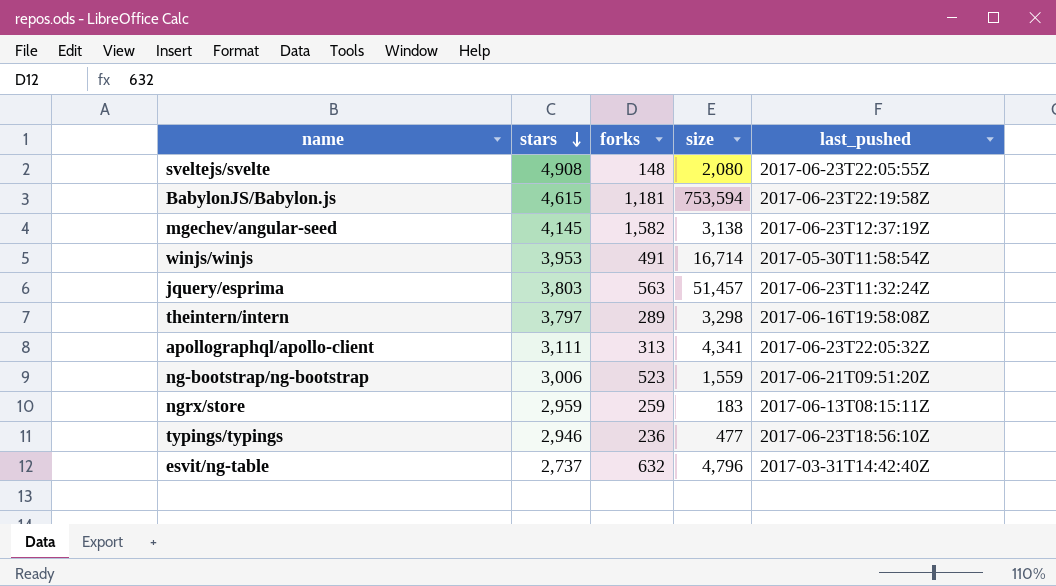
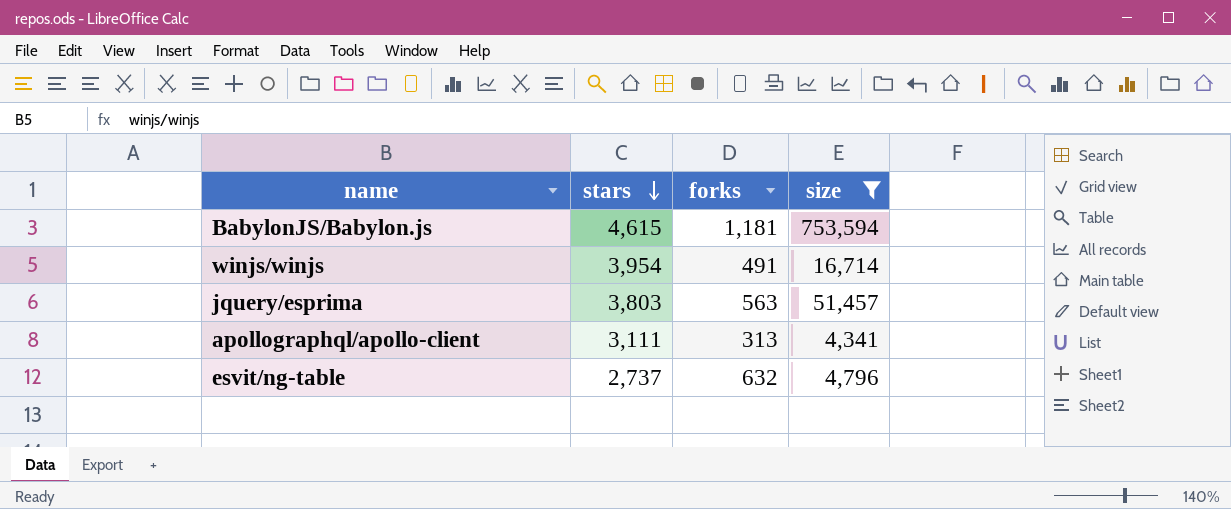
filter: none -> size >= 4,341
column last_pushed | position: 5 -> none
winjs/winjs | stars: 3,953 -> 3,954

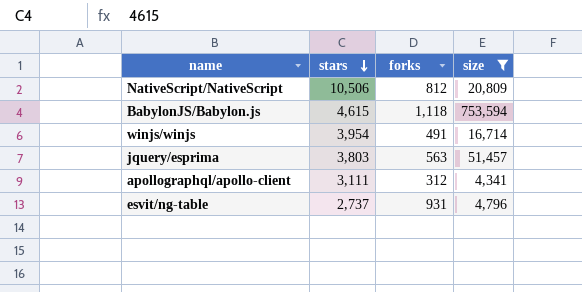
row NativeScript/NativeScript: none -> 10,506 | 812 | 20,809
BabylonJS/Babylon.js | forks: 1,181 -> 1,118
apollographql/apollo-client | forks: 313 -> 312
esvit/ng-table | forks: 632 -> 931

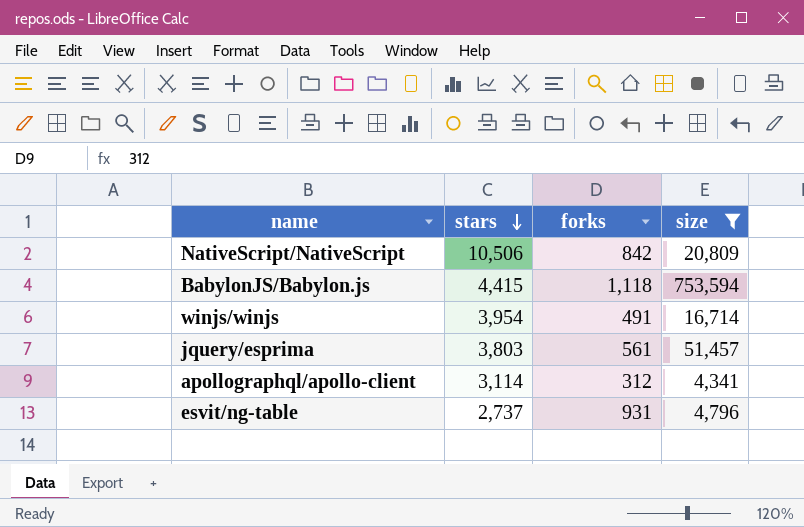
NativeScript/NativeScript | forks: 812 -> 842
BabylonJS/Babylon.js | stars: 4,615 -> 4,415
jquery/esprima | forks: 563 -> 561
apollographql/apollo-client | stars: 3,111 -> 3,114

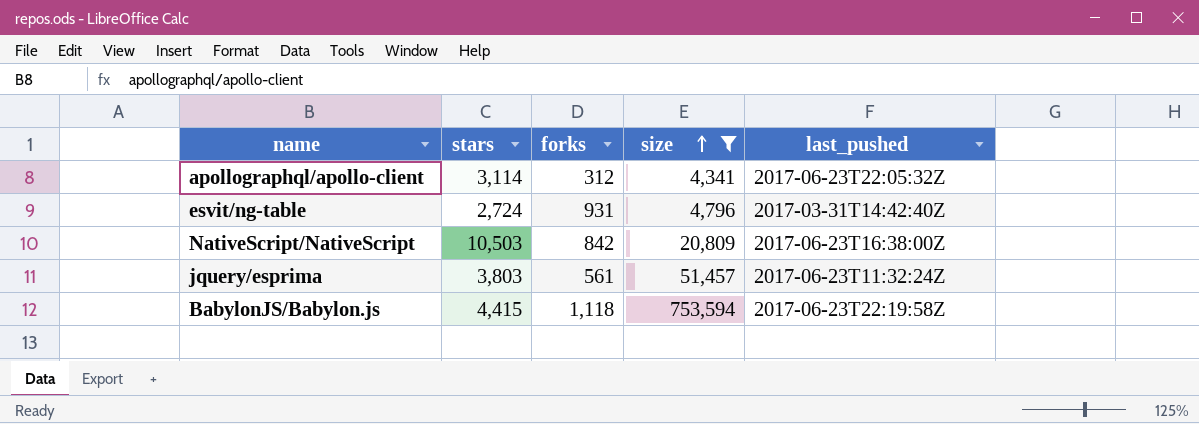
row order: stars descending -> size ascending
column last_pushed | position: none -> 5
row winjs/winjs: 3,954 | 491 | 16,714 -> none
esvit/ng-table | stars: 2,737 -> 2,724
NativeScript/NativeScript | stars: 10,506 -> 10,503

